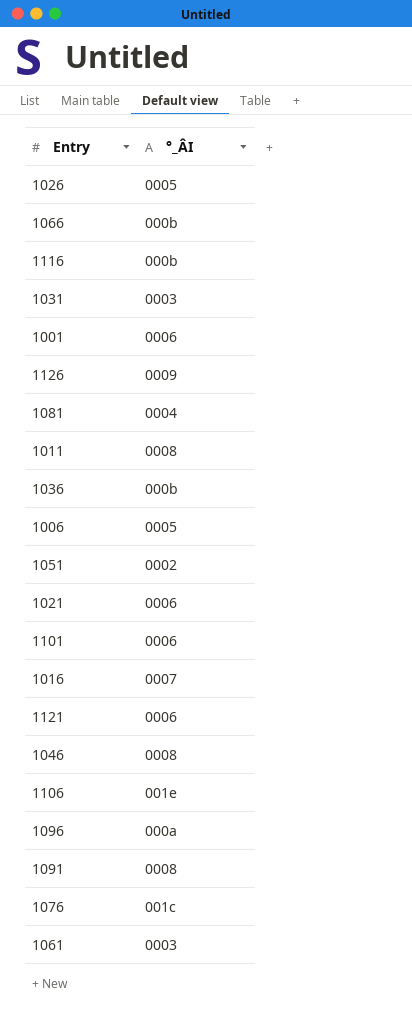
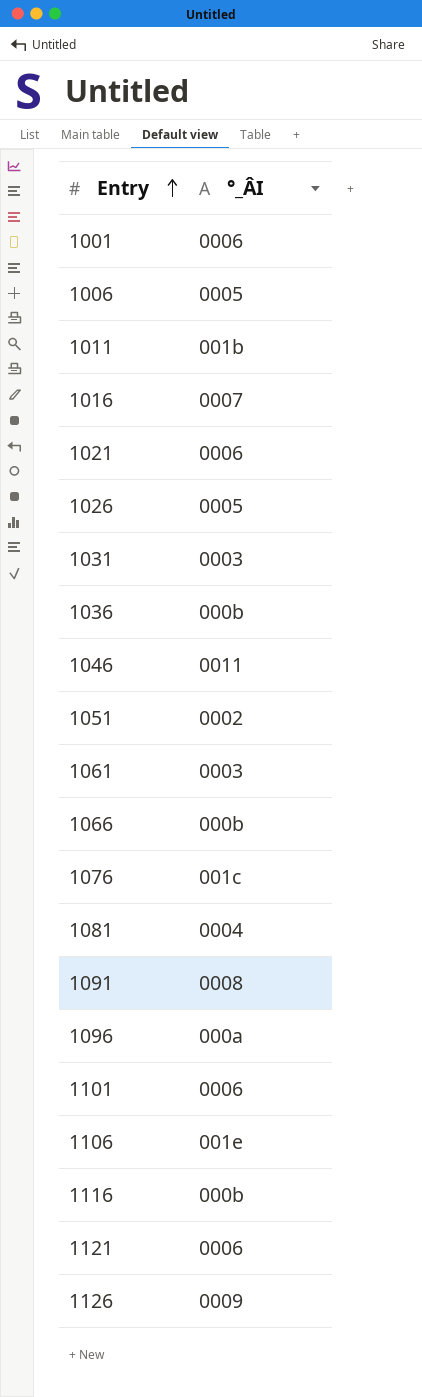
row order: none -> Entry ascending
1011 | °_ÂI: 0008 -> 001b
1046 | °_ÂI: 0008 -> 0011

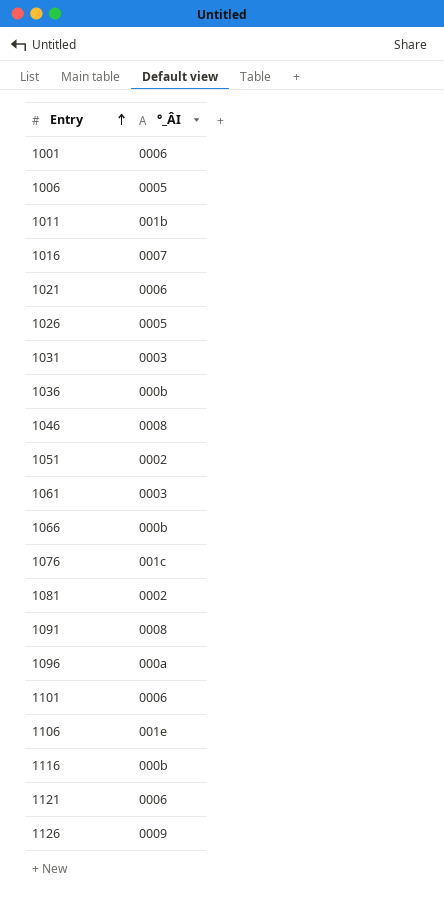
1046 | °_ÂI: 0011 -> 0008
1081 | °_ÂI: 0004 -> 0002

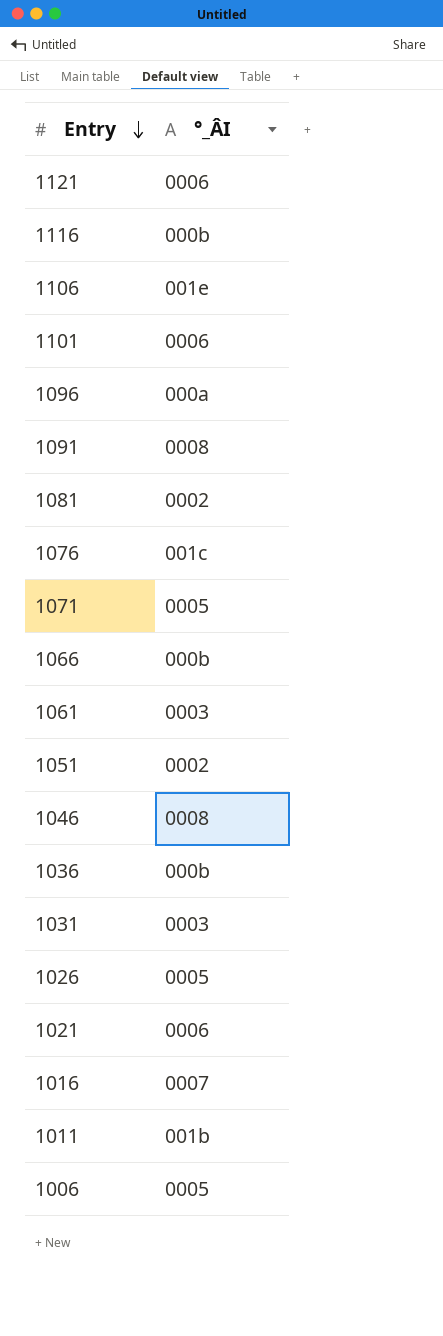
row order: Entry ascending -> Entry descending
row 1001: 0006 -> none
row 1126: 0009 -> none
row 1071: none -> 0005

